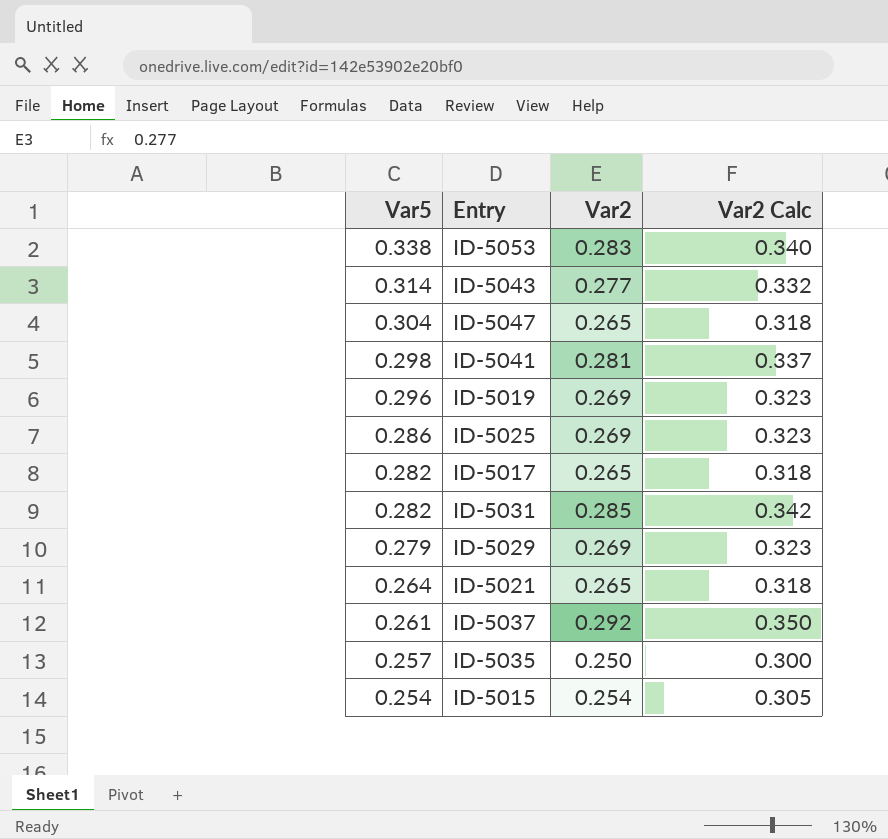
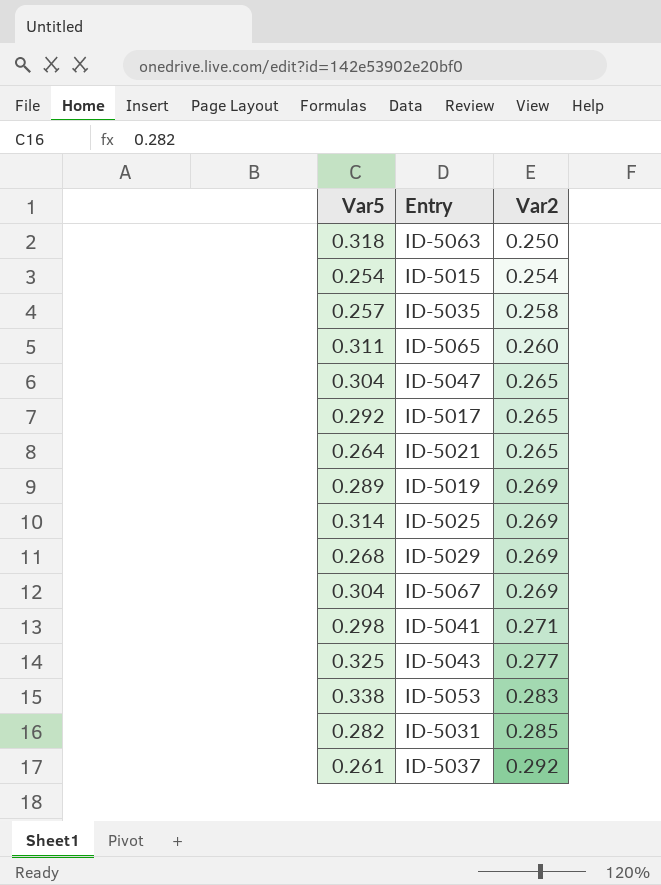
row order: Var5 descending -> Var2 ascending
column Var2 Calc | formula: [Var2] * 1.2 -> none
row ID-5063: none -> 0.318 | 0.250
ID-5035 | Var2: 0.250 -> 0.258
row ID-5065: none -> 0.311 | 0.260
ID-5017 | Var5: 0.282 -> 0.292
ID-5019 | Var5: 0.296 -> 0.289
ID-5025 | Var5: 0.286 -> 0.314
ID-5029 | Var5: 0.279 -> 0.268
row ID-5067: none -> 0.304 | 0.269
ID-5041 | Var2: 0.281 -> 0.271
ID-5043 | Var5: 0.314 -> 0.325

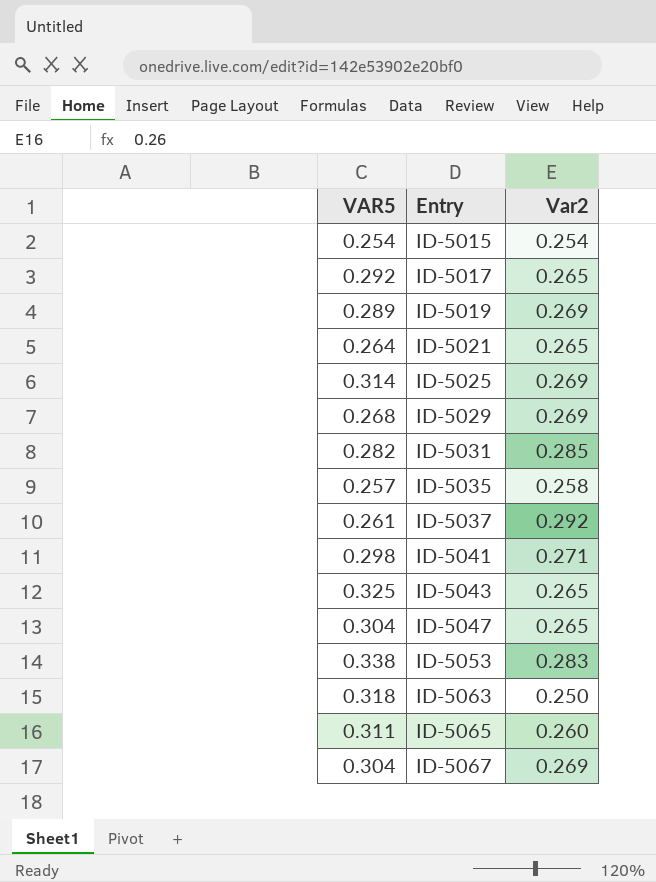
row order: Var2 ascending -> Entry ascending
column name: Var5 -> VAR5
ID-5043 | Var2: 0.277 -> 0.265

